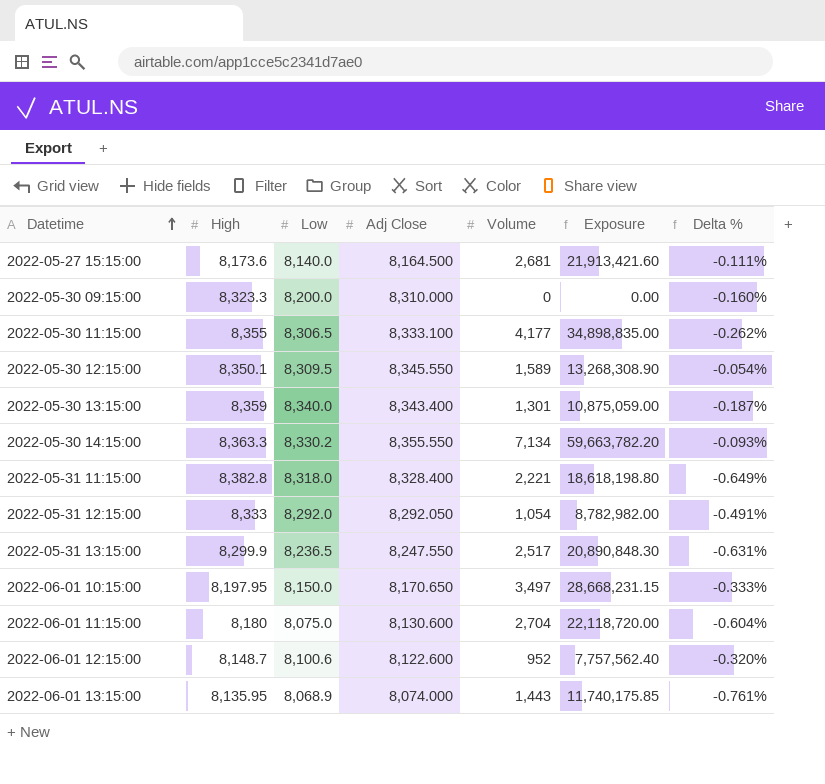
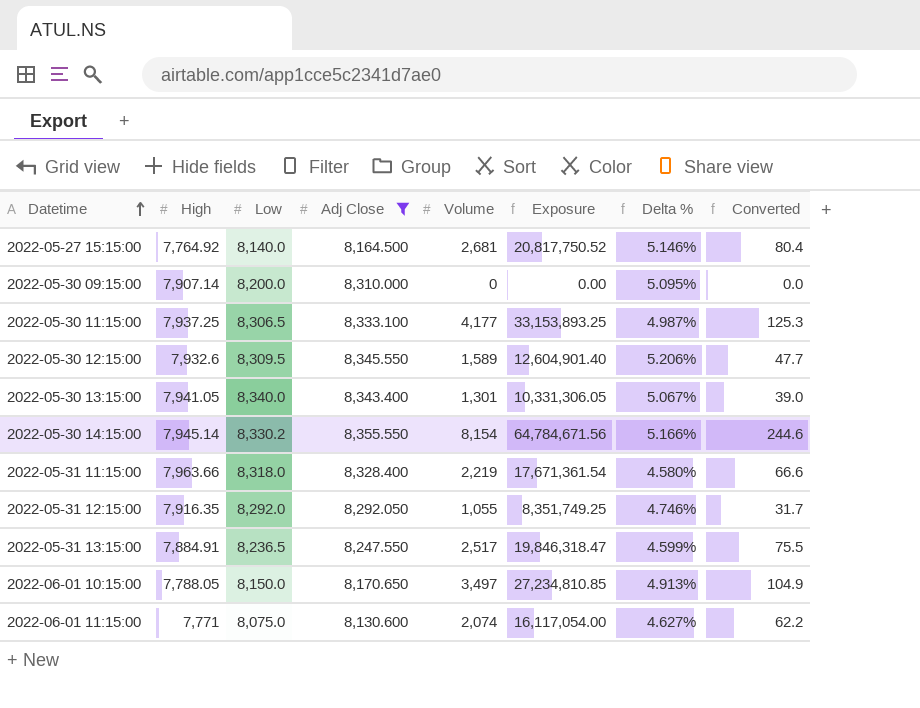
filter: none -> Adj Close >= 8,130.600
column Converted | formula: none -> [Volume] * 0.03
2022-05-27 15:15:00 | High: 8,173.6 -> 7,764.92
2022-05-27 15:15:00 | Exposure: 21,913,421.60 -> 20,817,750.52
2022-05-27 15:15:00 | Delta %: -0.111% -> 5.146%
2022-05-30 09:15:00 | High: 8,323.3 -> 7,907.14
2022-05-30 09:15:00 | Delta %: -0.160% -> 5.095%
2022-05-30 11:15:00 | High: 8,355 -> 7,937.25
2022-05-30 11:15:00 | Exposure: 34,898,835.00 -> 33,153,893.25
2022-05-30 11:15:00 | Delta %: -0.262% -> 4.987%
2022-05-30 12:15:00 | High: 8,350.1 -> 7,932.6
2022-05-30 12:15:00 | Exposure: 13,268,308.90 -> 12,604,901.40
2022-05-30 12:15:00 | Delta %: -0.054% -> 5.206%
2022-05-30 13:15:00 | High: 8,359 -> 7,941.05
2022-05-30 13:15:00 | Exposure: 10,875,059.00 -> 10,331,306.05
2022-05-30 13:15:00 | Delta %: -0.187% -> 5.067%
2022-05-30 14:15:00 | High: 8,363.3 -> 7,945.14
2022-05-30 14:15:00 | Volume: 7,134 -> 8,154
2022-05-30 14:15:00 | Exposure: 59,663,782.20 -> 64,784,671.56
2022-05-30 14:15:00 | Delta %: -0.093% -> 5.166%
2022-05-31 11:15:00 | High: 8,382.8 -> 7,963.66
2022-05-31 11:15:00 | Volume: 2,221 -> 2,219
2022-05-31 11:15:00 | Exposure: 18,618,198.80 -> 17,671,361.54
2022-05-31 11:15:00 | Delta %: -0.649% -> 4.580%
2022-05-31 12:15:00 | High: 8,333 -> 7,916.35
2022-05-31 12:15:00 | Volume: 1,054 -> 1,055
2022-05-31 12:15:00 | Exposure: 8,782,982.00 -> 8,351,749.25
2022-05-31 12:15:00 | Delta %: -0.491% -> 4.746%
2022-05-31 13:15:00 | High: 8,299.9 -> 7,884.91
2022-05-31 13:15:00 | Exposure: 20,890,848.30 -> 19,846,318.47
2022-05-31 13:15:00 | Delta %: -0.631% -> 4.599%
2022-06-01 10:15:00 | High: 8,197.95 -> 7,788.05
2022-06-01 10:15:00 | Exposure: 28,668,231.15 -> 27,234,810.85
2022-06-01 10:15:00 | Delta %: -0.333% -> 4.913%
2022-06-01 11:15:00 | High: 8,180 -> 7,771
2022-06-01 11:15:00 | Volume: 2,704 -> 2,074
2022-06-01 11:15:00 | Exposure: 22,118,720.00 -> 16,117,054.00
2022-06-01 11:15:00 | Delta %: -0.604% -> 4.627%

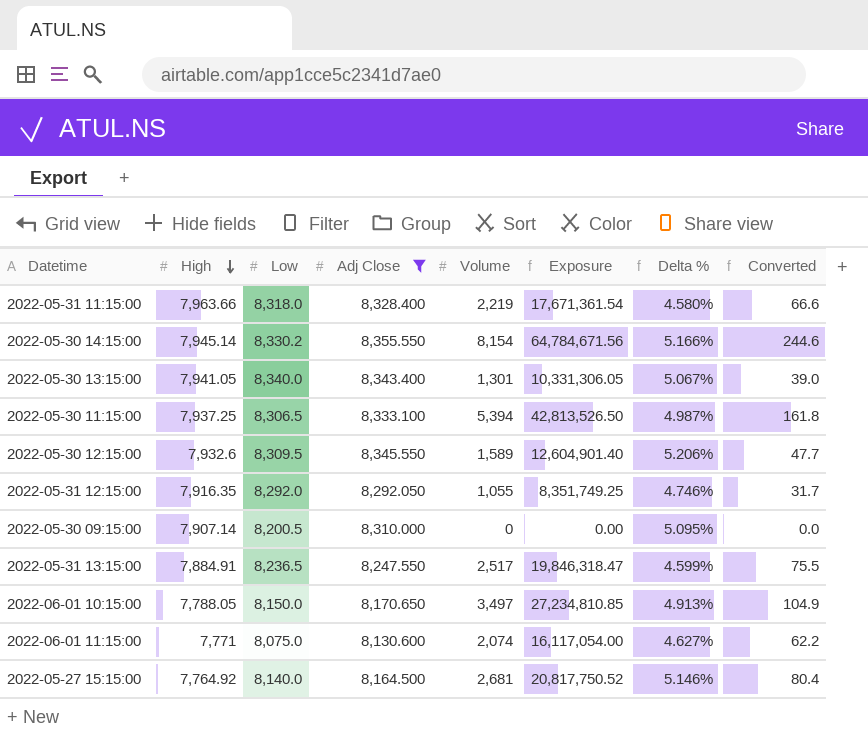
row order: Datetime ascending -> High descending
2022-05-30 11:15:00 | Volume: 4,177 -> 5,394
2022-05-30 11:15:00 | Exposure: 33,153,893.25 -> 42,813,526.50
2022-05-30 11:15:00 | Converted: 125.3 -> 161.8
2022-05-30 09:15:00 | Low: 8,200.0 -> 8,200.5

